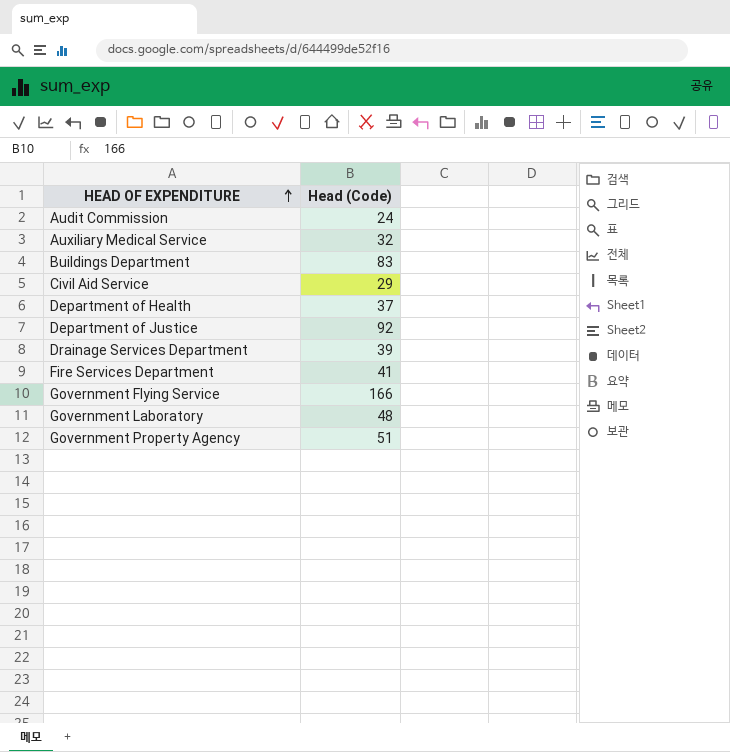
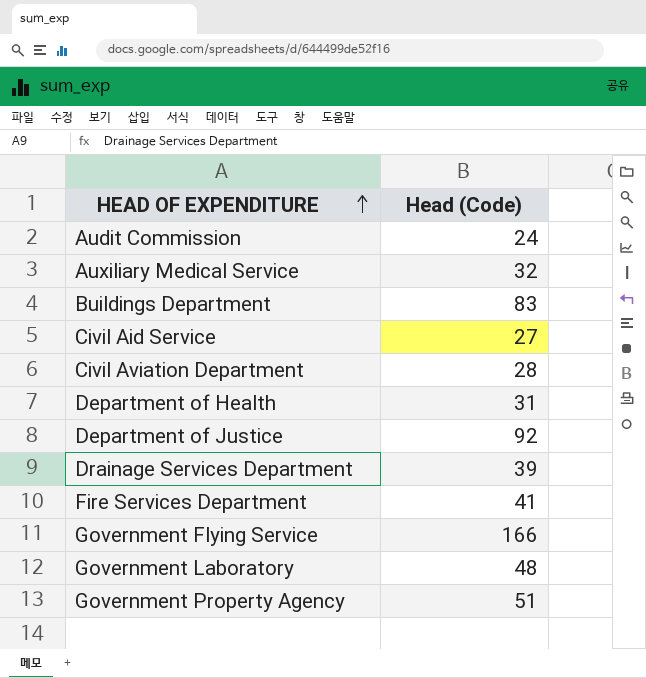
Civil Aid Service | Head (Code): 29 -> 27
row Civil Aviation Department: none -> 28
Department of Health | Head (Code): 37 -> 31

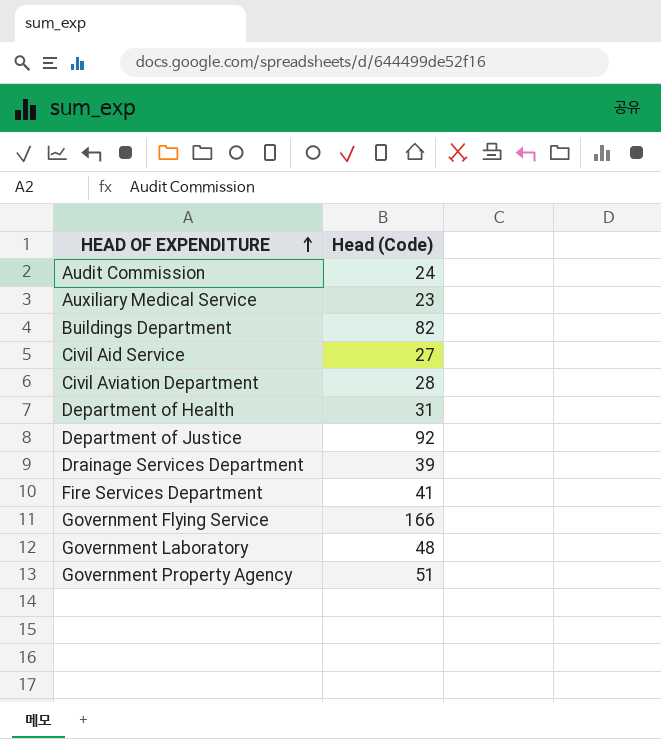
Auxiliary Medical Service | Head (Code): 32 -> 23
Buildings Department | Head (Code): 83 -> 82

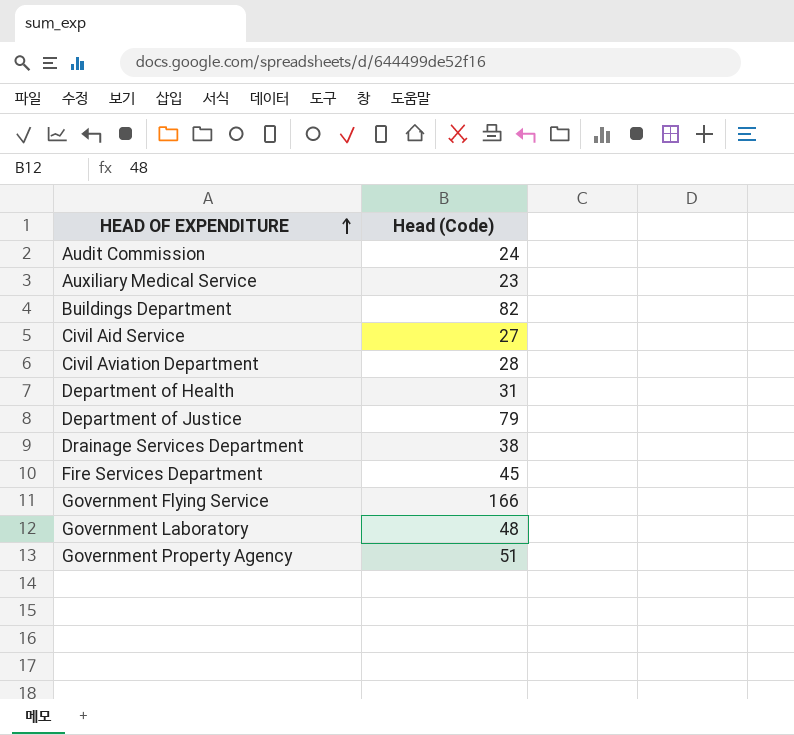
Department of Justice | Head (Code): 92 -> 79
Drainage Services Department | Head (Code): 39 -> 38
Fire Services Department | Head (Code): 41 -> 45

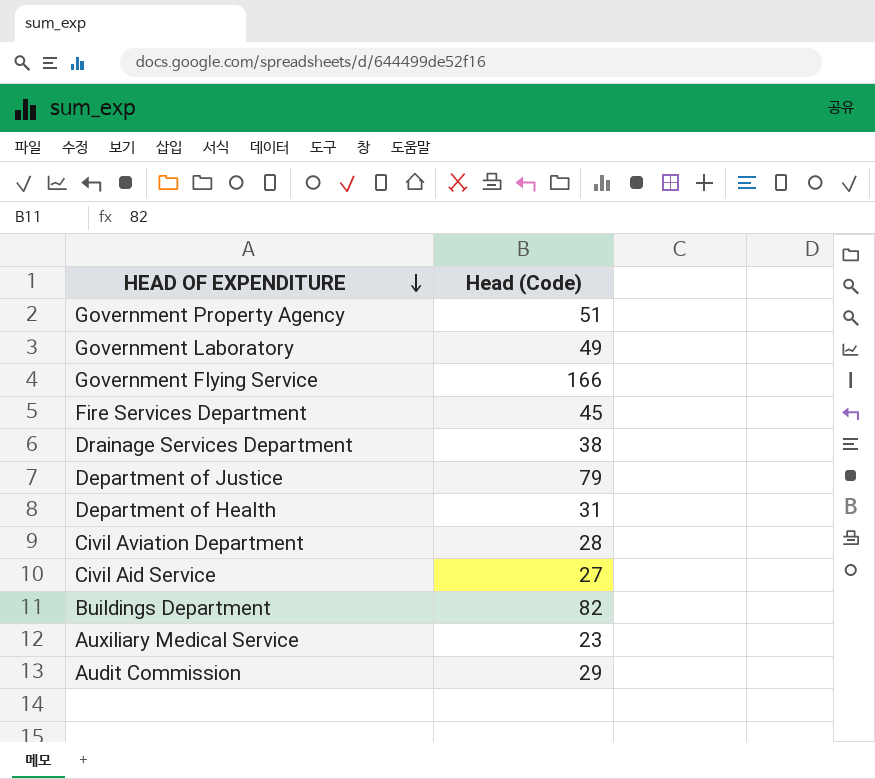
row order: HEAD OF EXPENDITURE ascending -> HEAD OF EXPENDITURE descending
Government Laboratory | Head (Code): 48 -> 49
Audit Commission | Head (Code): 24 -> 29

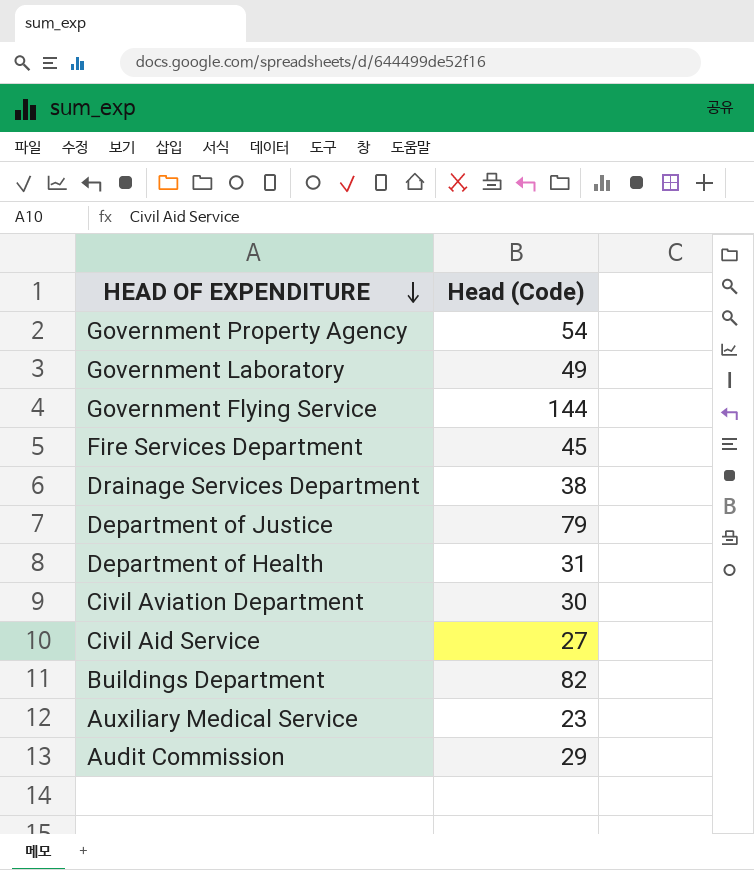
Government Property Agency | Head (Code): 51 -> 54
Government Flying Service | Head (Code): 166 -> 144
Civil Aviation Department | Head (Code): 28 -> 30

